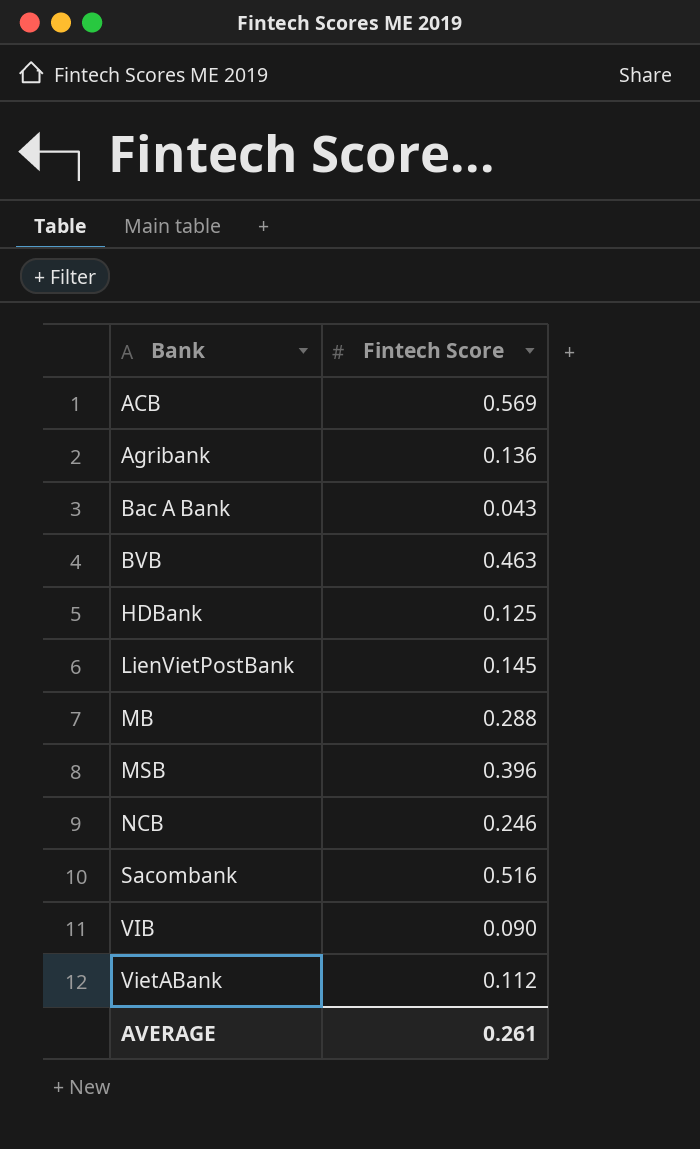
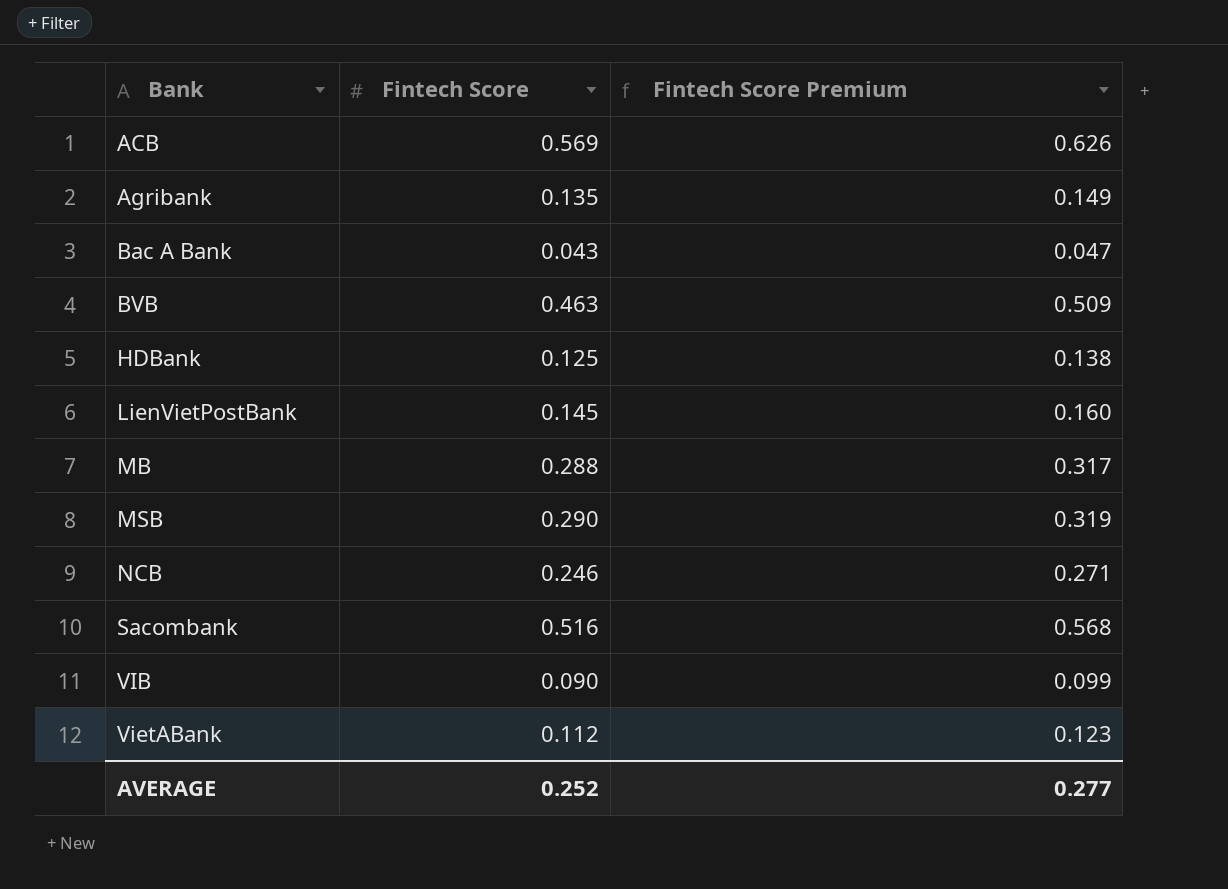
column Fintech Score Premium | formula: none -> [Fintech Score] * 1.1
Agribank | Fintech Score: 0.136 -> 0.135
MSB | Fintech Score: 0.396 -> 0.290
AVERAGE | Fintech Score: 0.261 -> 0.252

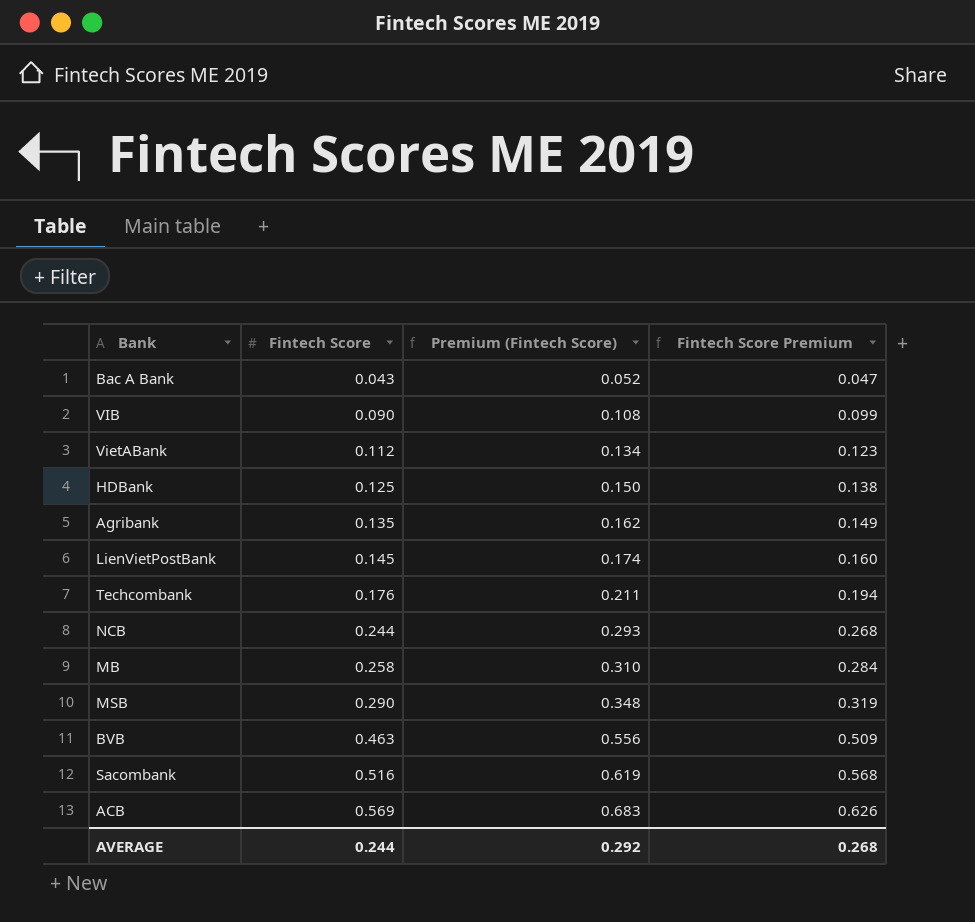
row order: Bank ascending -> Fintech Score ascending
column Premium (Fintech Score) | formula: none -> [Fintech Score] * 1.2
row Techcombank: none -> 0.176 | 0.211 | 0.194
NCB | Fintech Score: 0.246 -> 0.244
NCB | Fintech Score Premium: 0.271 -> 0.268
MB | Fintech Score: 0.288 -> 0.258
MB | Fintech Score Premium: 0.317 -> 0.284
AVERAGE | Fintech Score: 0.252 -> 0.244
AVERAGE | Fintech Score Premium: 0.277 -> 0.268

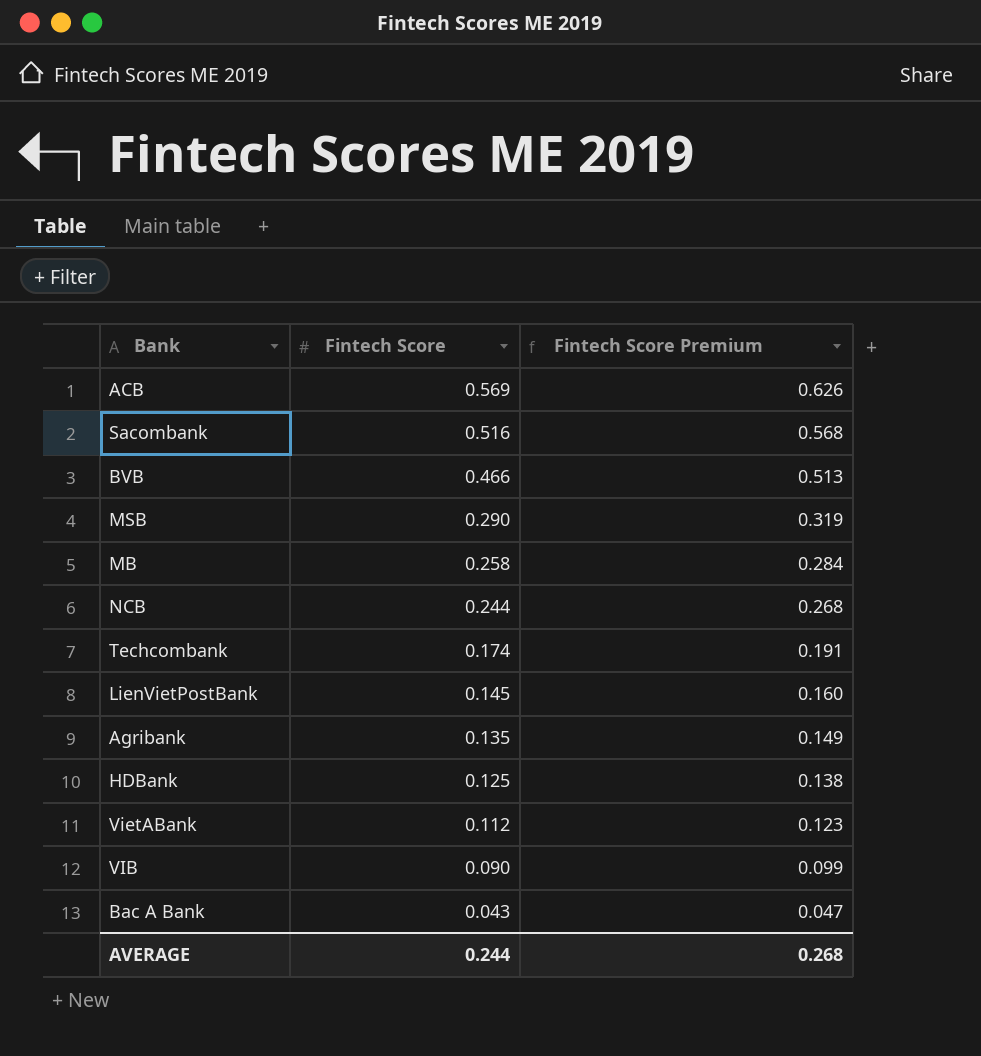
row order: Fintech Score ascending -> Fintech Score descending
column Premium (Fintech Score) | formula: [Fintech Score] * 1.2 -> none
BVB | Fintech Score: 0.463 -> 0.466
BVB | Fintech Score Premium: 0.509 -> 0.513
Techcombank | Fintech Score: 0.176 -> 0.174
Techcombank | Fintech Score Premium: 0.194 -> 0.191

